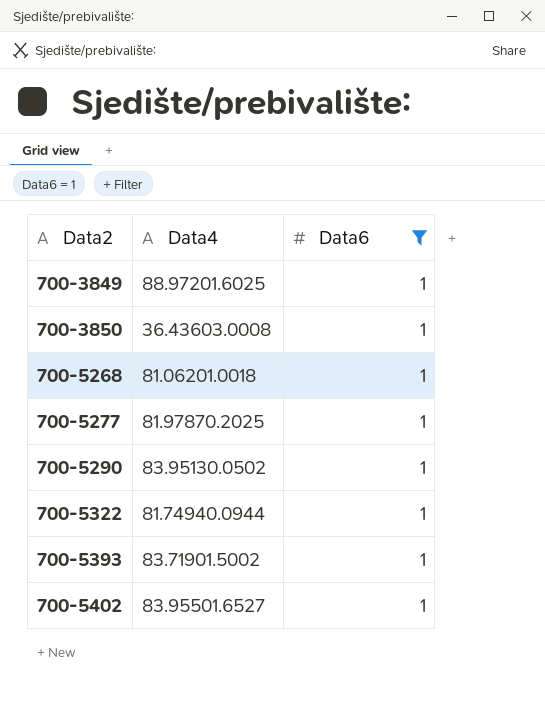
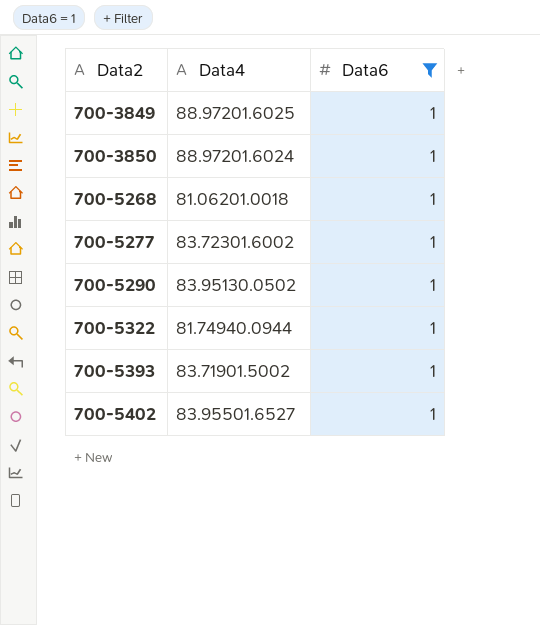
700-3850 | Data4: 36.43603.0008 -> 88.97201.6024
700-5277 | Data4: 81.97870.2025 -> 83.72301.6002

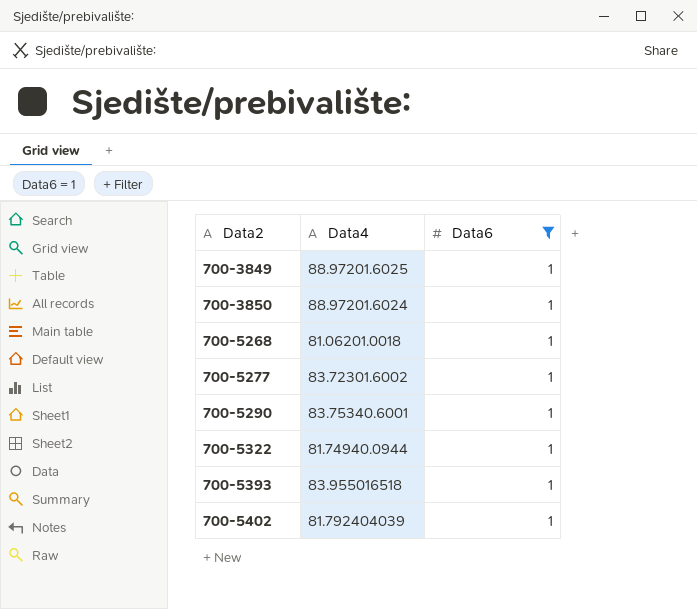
700-5290 | Data4: 83.95130.0502 -> 83.75340.6001
700-5393 | Data4: 83.71901.5002 -> 83.955016518
700-5402 | Data4: 83.95501.6527 -> 81.792404039

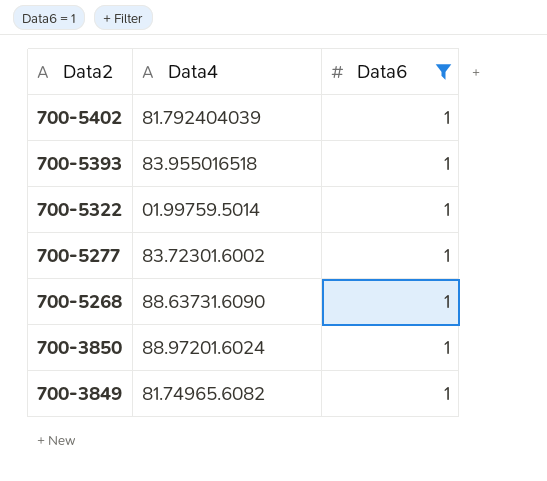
row order: Data2 ascending -> Data2 descending
row 700-5290: 83.75340.6001 | 1 -> none
700-5322 | Data4: 81.74940.0944 -> 01.99759.5014
700-5268 | Data4: 81.06201.0018 -> 88.63731.6090
700-3849 | Data4: 88.97201.6025 -> 81.74965.6082

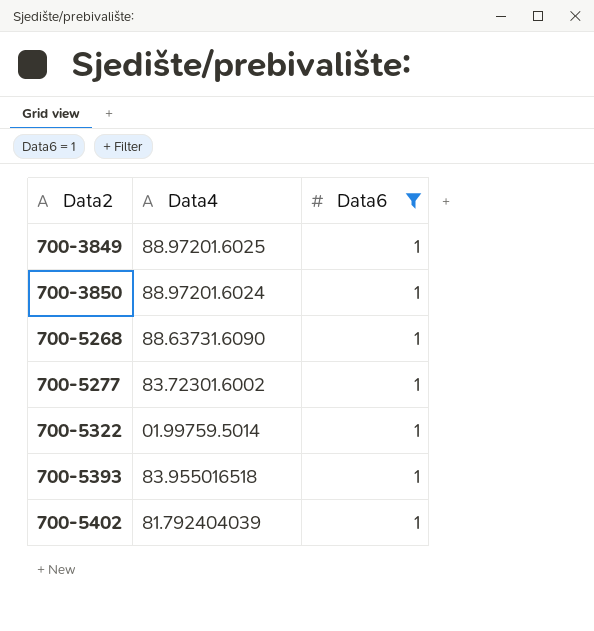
row order: Data2 descending -> Data2 ascending
700-3849 | Data4: 81.74965.6082 -> 88.97201.6025

